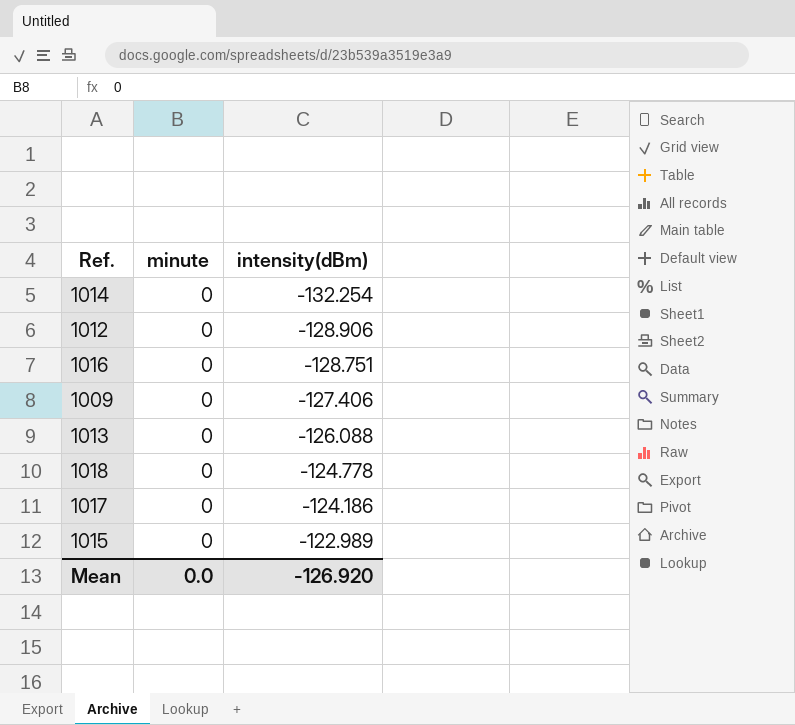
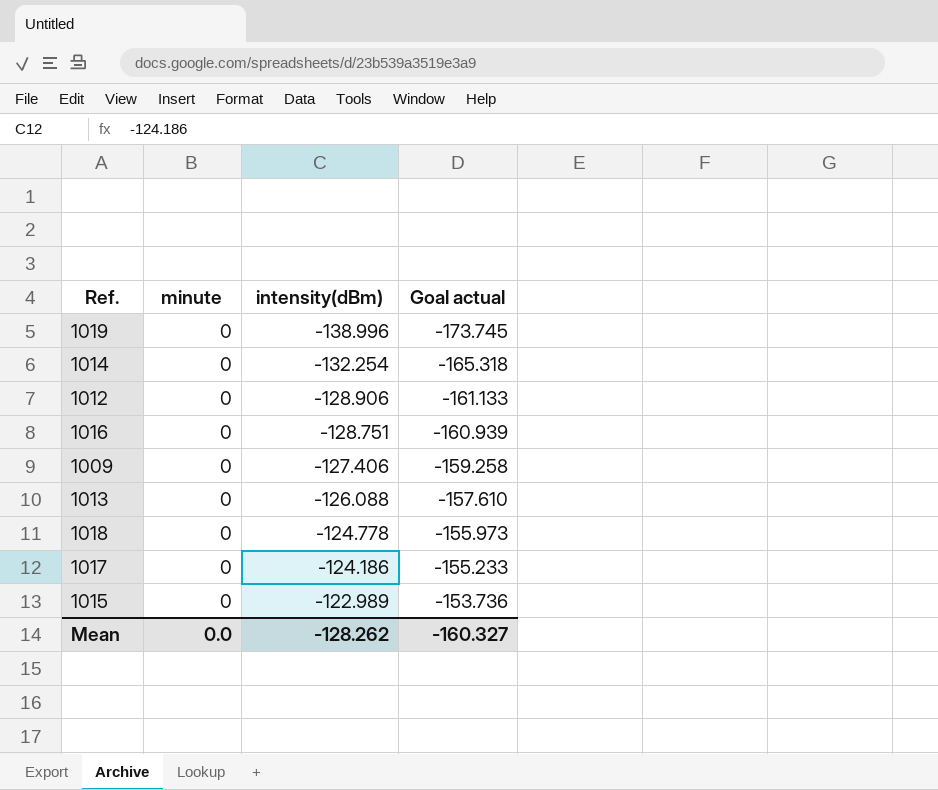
column Goal actual | formula: none -> [intensity(dBm)] * 1.25
row 1019: none -> 0 | -138.996 | -173.745
Mean | intensity(dBm): -126.920 -> -128.262

